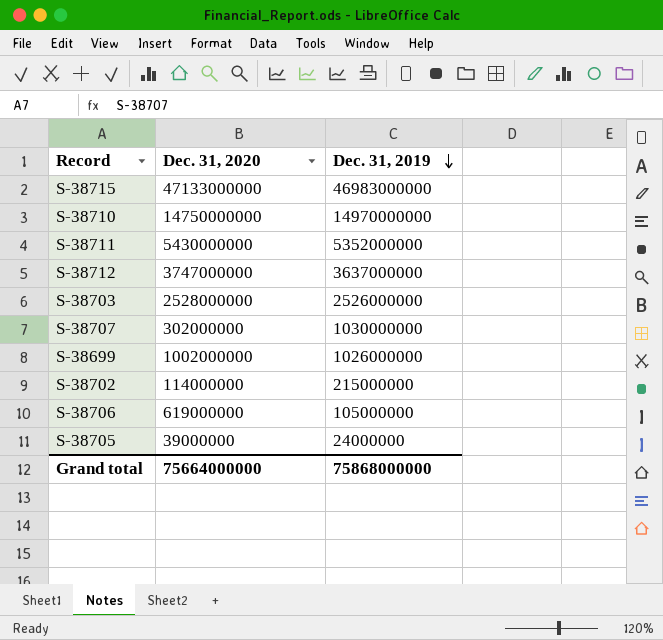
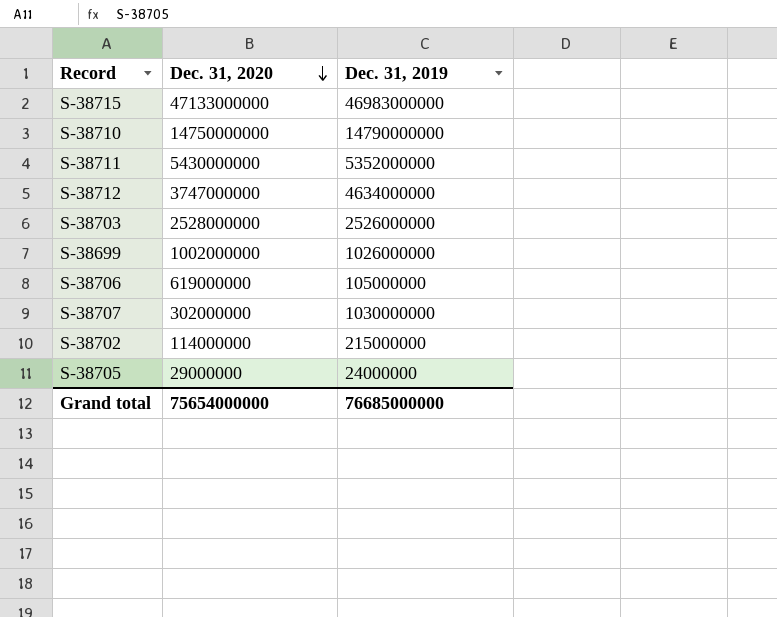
row order: Dec. 31, 2019 descending -> Dec. 31, 2020 descending
S-38710 | Dec. 31, 2019: 14970000000 -> 14790000000
S-38712 | Dec. 31, 2019: 3637000000 -> 4634000000
S-38705 | Dec. 31, 2020: 39000000 -> 29000000
Grand total | Dec. 31, 2020: 75664000000 -> 75654000000
Grand total | Dec. 31, 2019: 75868000000 -> 76685000000

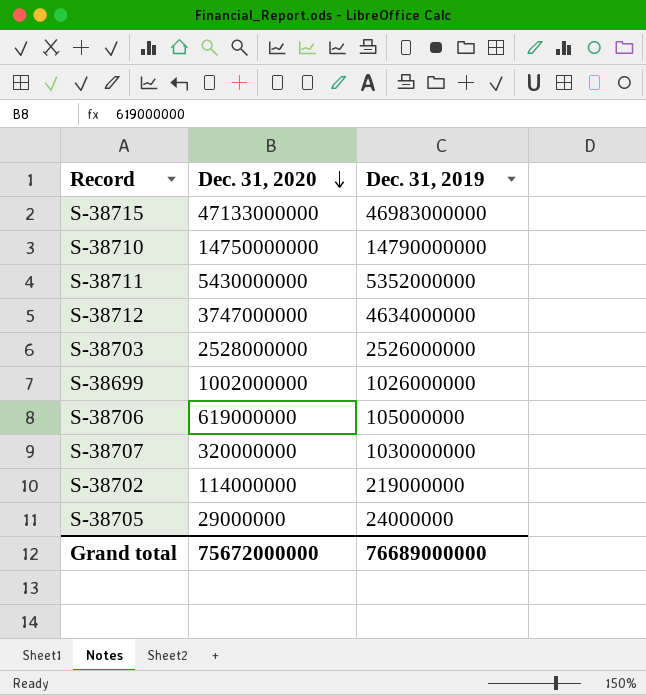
S-38707 | Dec. 31, 2020: 302000000 -> 320000000
S-38702 | Dec. 31, 2019: 215000000 -> 219000000
Grand total | Dec. 31, 2020: 75654000000 -> 75672000000
Grand total | Dec. 31, 2019: 76685000000 -> 76689000000

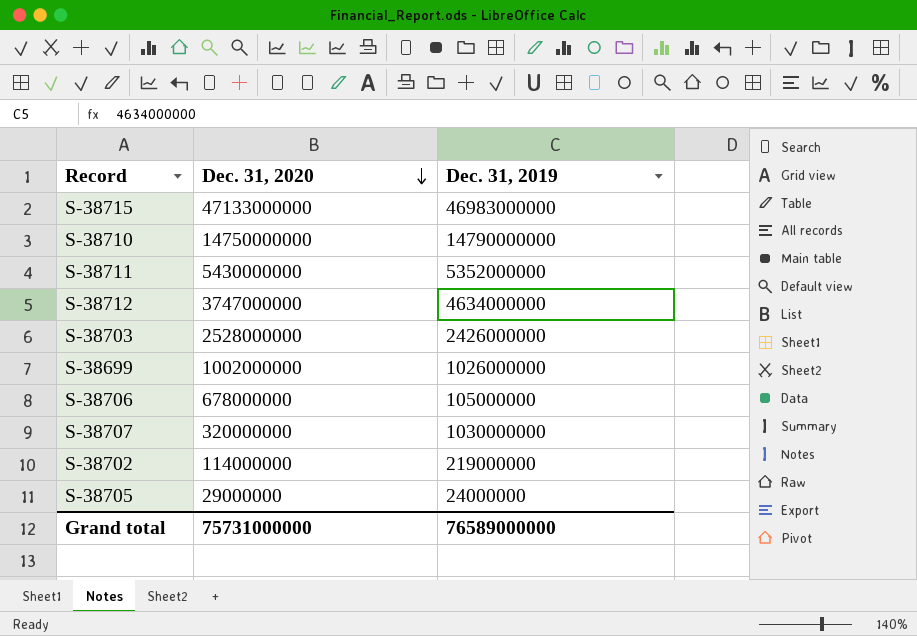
S-38703 | Dec. 31, 2019: 2526000000 -> 2426000000
S-38706 | Dec. 31, 2020: 619000000 -> 678000000
Grand total | Dec. 31, 2020: 75672000000 -> 75731000000
Grand total | Dec. 31, 2019: 76689000000 -> 76589000000

